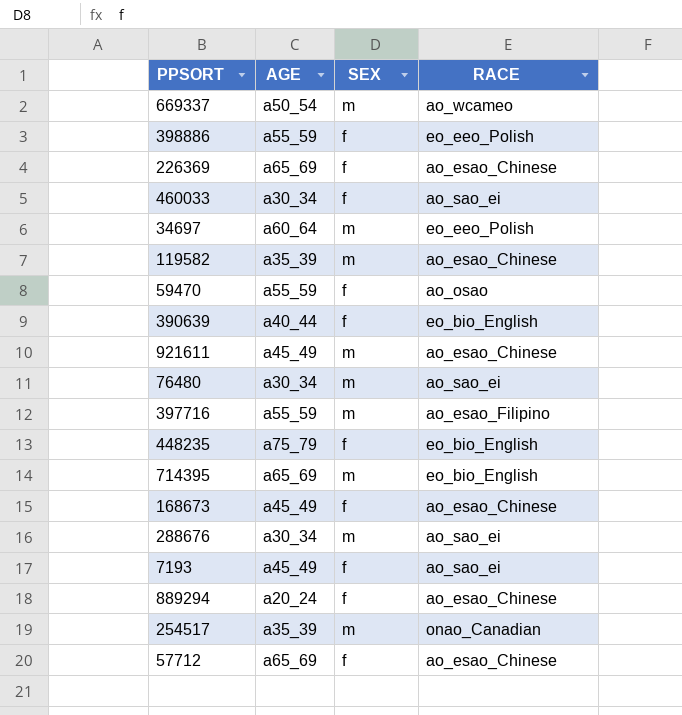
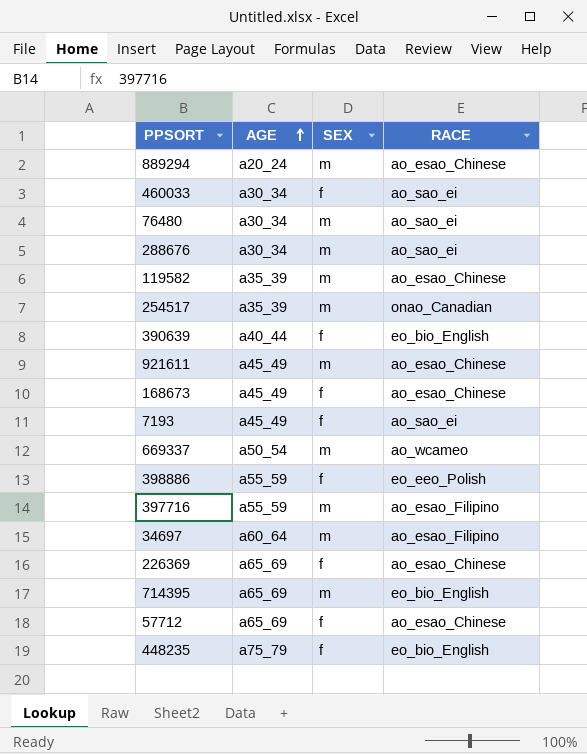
row order: none -> AGE ascending
row 59470: a55_59 | f | ao_osao -> none
889294 | SEX: f -> m
34697 | RACE: eo_eeo_Polish -> ao_esao_Filipino

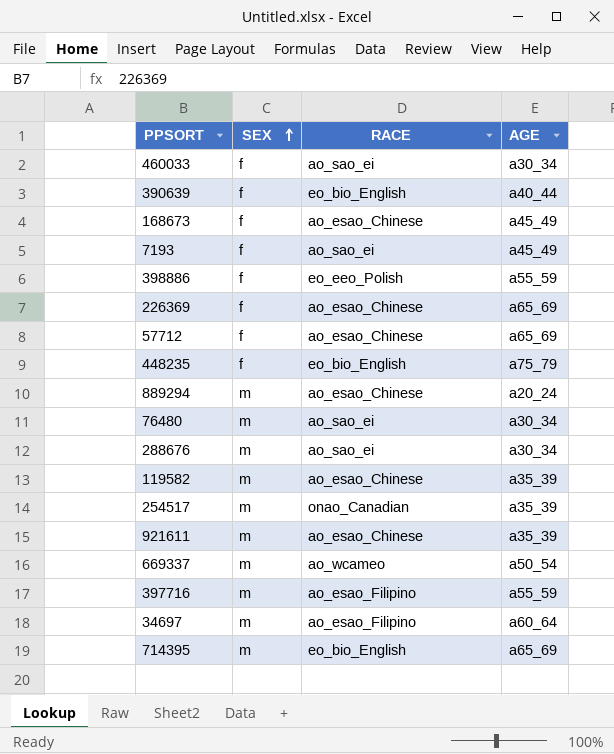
row order: AGE ascending -> SEX ascending
column AGE | position: 2 -> 4
921611 | AGE: a45_49 -> a35_39

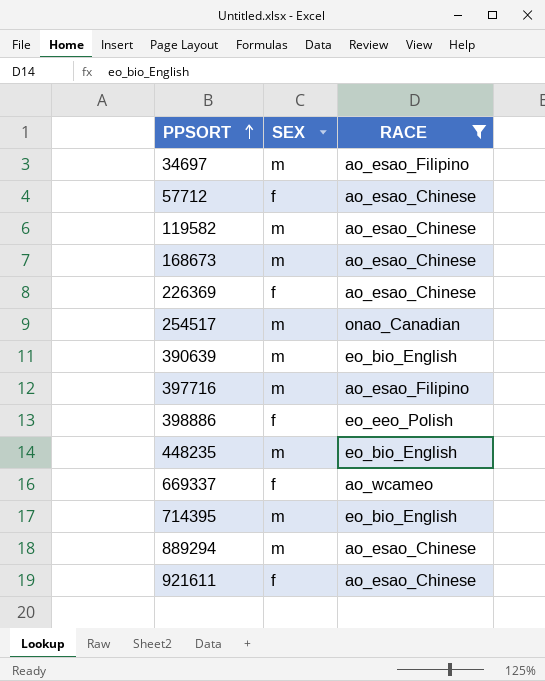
filter: none -> RACE != ao_sao_ei
row order: SEX ascending -> PPSORT ascending
column AGE | position: 4 -> none
168673 | SEX: f -> m
390639 | SEX: f -> m
448235 | SEX: f -> m
669337 | SEX: m -> f
921611 | SEX: m -> f

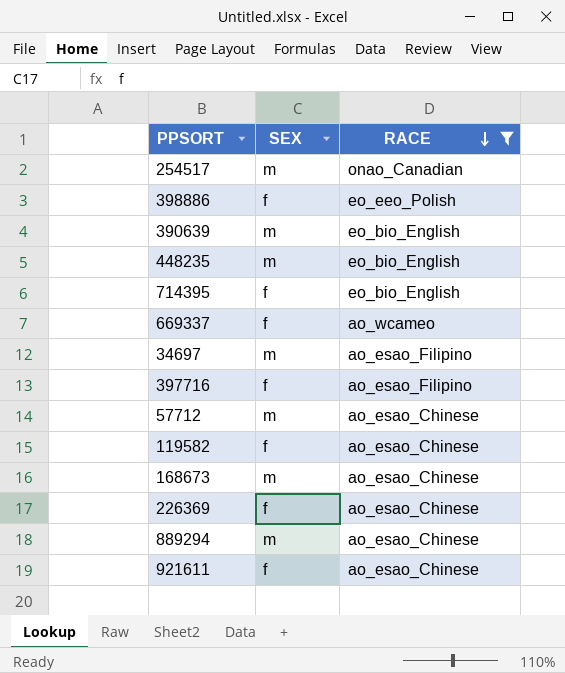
row order: PPSORT ascending -> RACE descending
714395 | SEX: m -> f
397716 | SEX: m -> f
57712 | SEX: f -> m
119582 | SEX: m -> f

